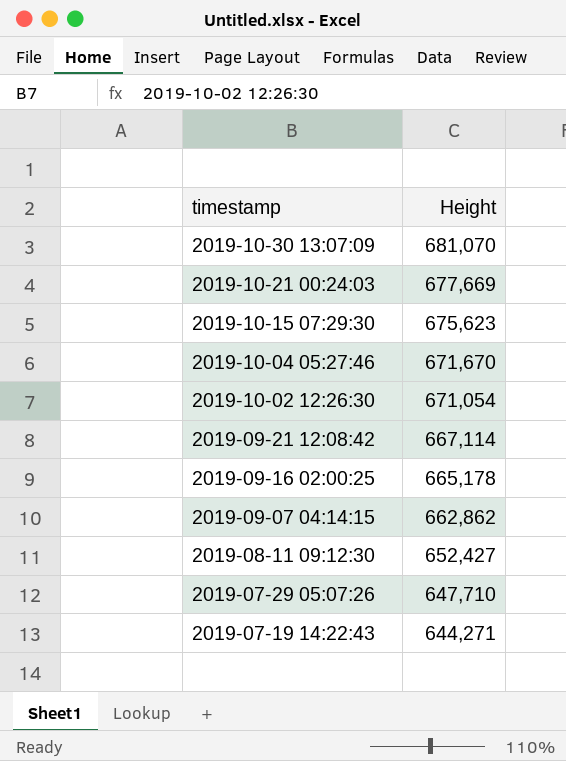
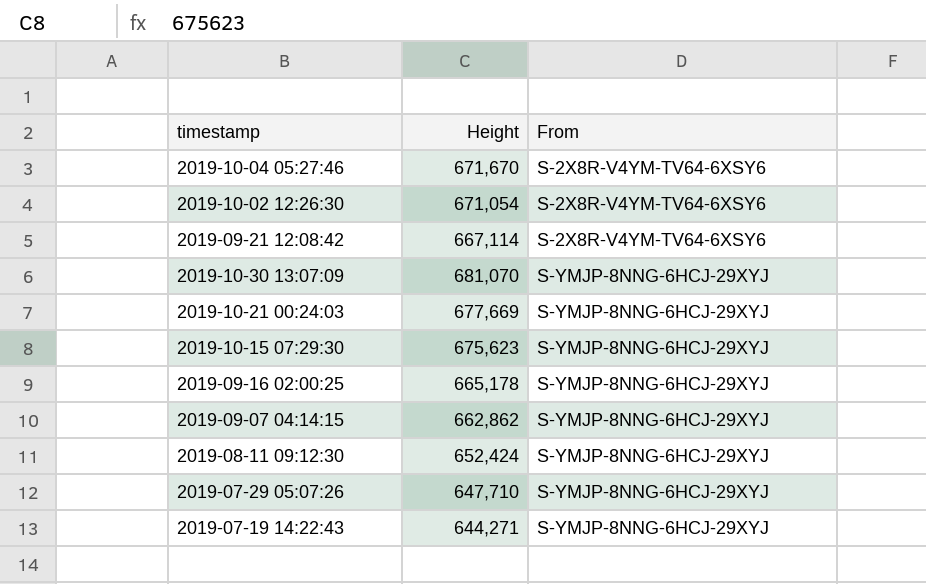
row order: timestamp descending -> From ascending
column From | position: none -> 3
2019-08-11 09:12:30 | Height: 652,427 -> 652,424

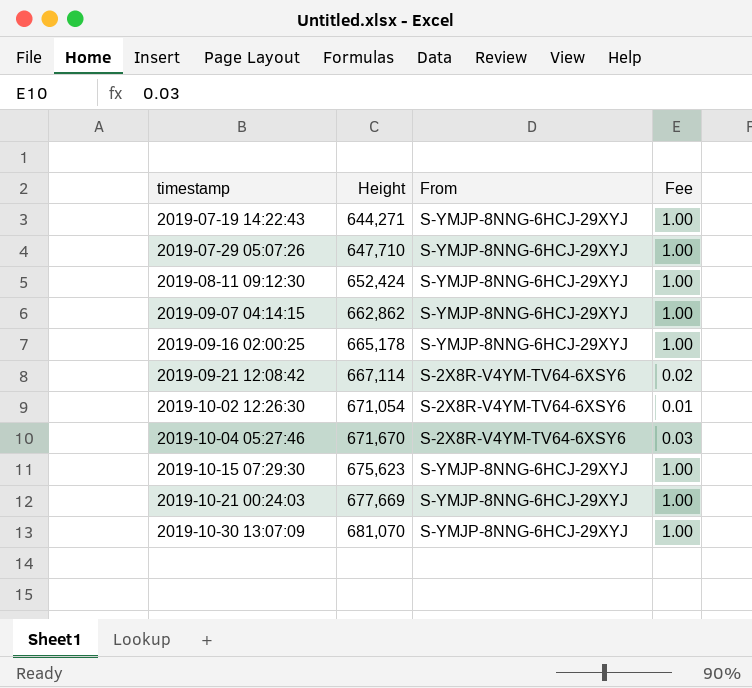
row order: From ascending -> timestamp ascending
column Fee | position: none -> 4

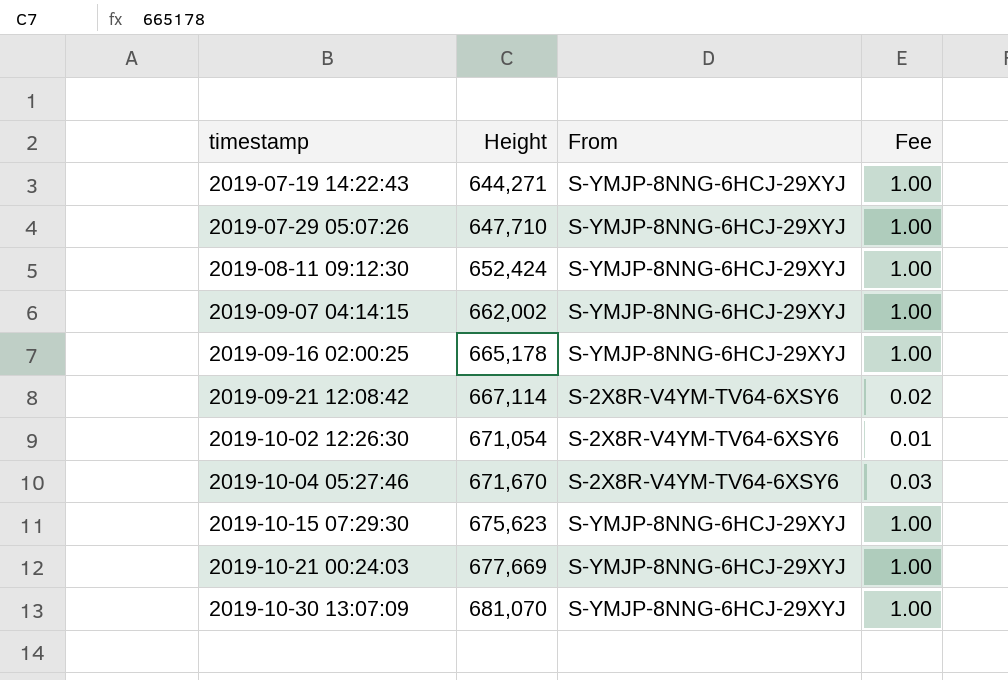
2019-09-07 04:14:15 | Height: 662,862 -> 662,002

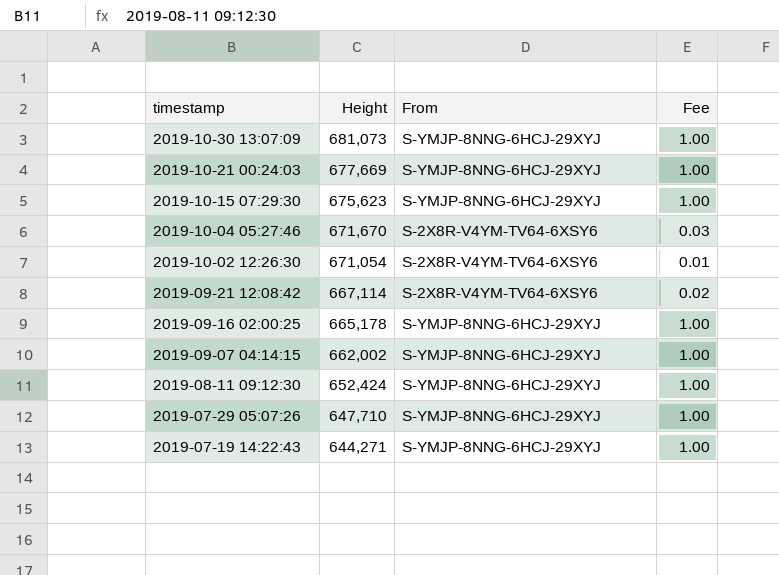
row order: timestamp ascending -> timestamp descending
2019-10-30 13:07:09 | Height: 681,070 -> 681,073

